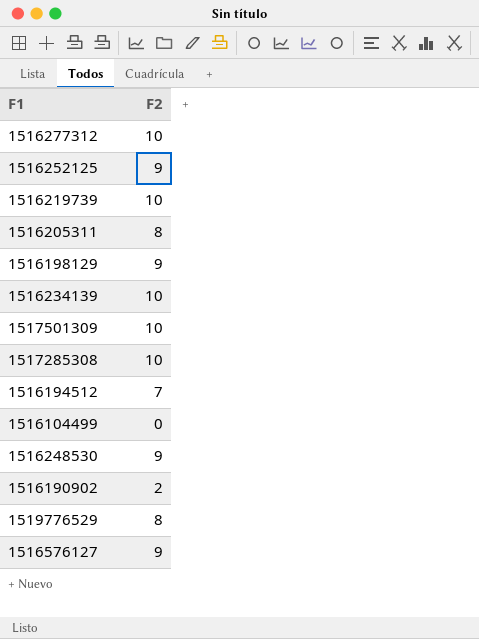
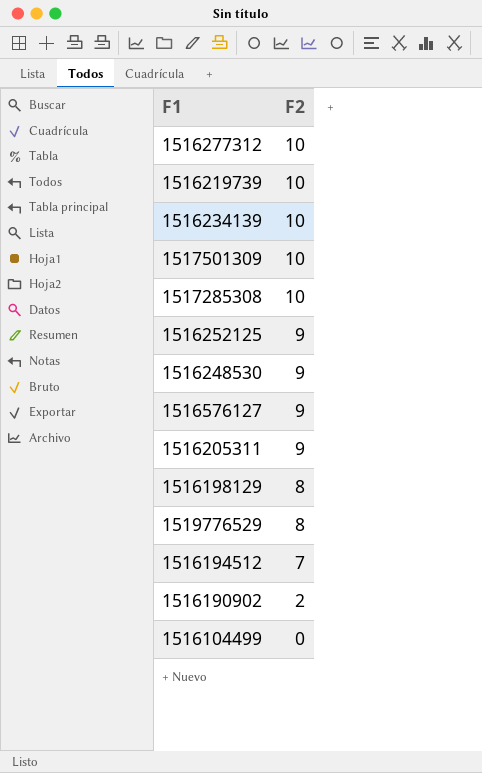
row order: none -> F2 descending
1516205311 | F2: 8 -> 9
1516198129 | F2: 9 -> 8

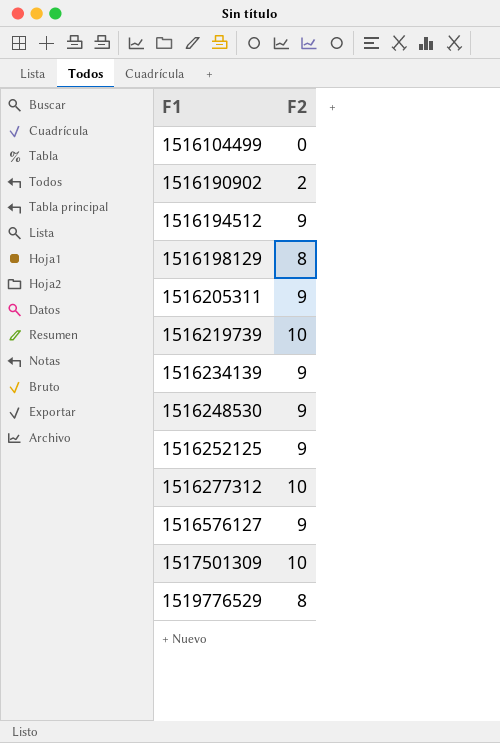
row order: F2 descending -> F1 ascending
row 1517285308: 10 -> none
1516194512 | F2: 7 -> 9
1516234139 | F2: 10 -> 9

